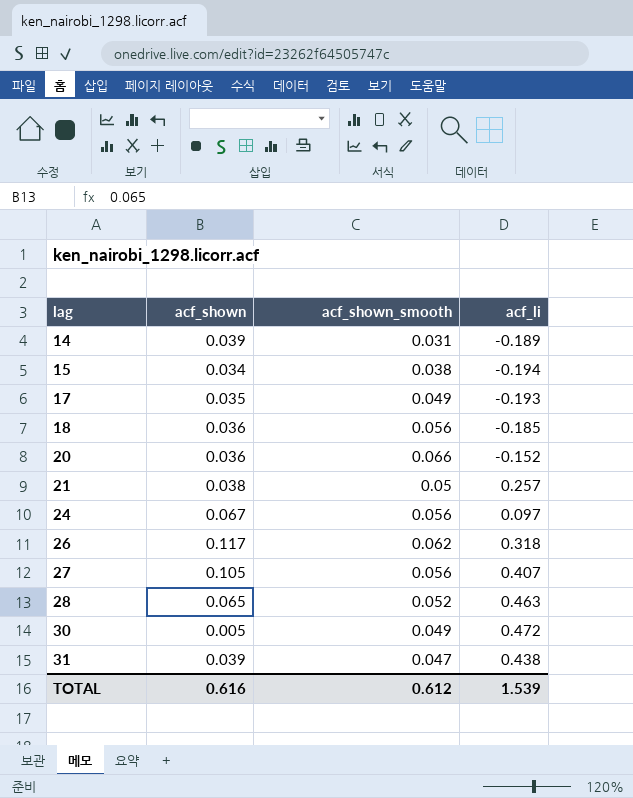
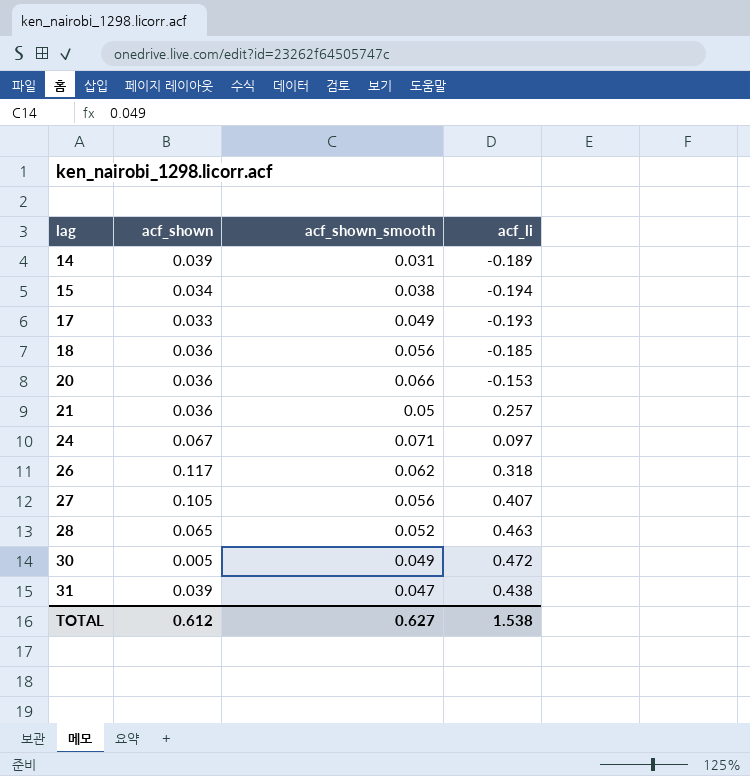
17 | acf_shown: 0.035 -> 0.033
20 | acf_li: -0.152 -> -0.153
21 | acf_shown: 0.038 -> 0.036
24 | acf_shown_smooth: 0.056 -> 0.071
TOTAL | acf_shown: 0.616 -> 0.612
TOTAL | acf_shown_smooth: 0.612 -> 0.627
TOTAL | acf_li: 1.539 -> 1.538

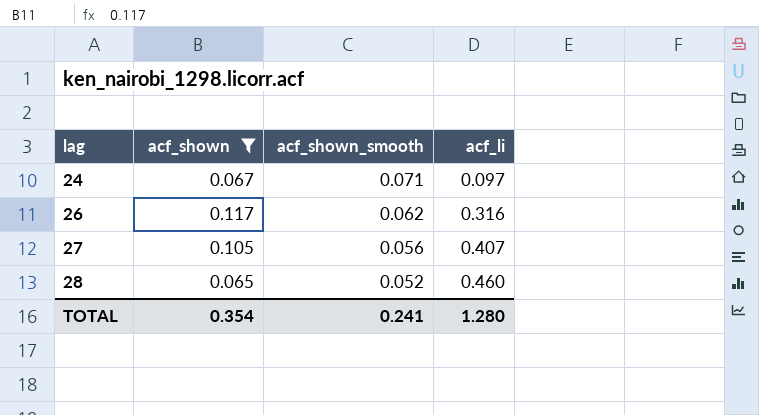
filter: none -> acf_shown >= 0.065
26 | acf_li: 0.318 -> 0.316
28 | acf_li: 0.463 -> 0.460
TOTAL | acf_shown: 0.612 -> 0.354
TOTAL | acf_shown_smooth: 0.627 -> 0.241
TOTAL | acf_li: 1.538 -> 1.280

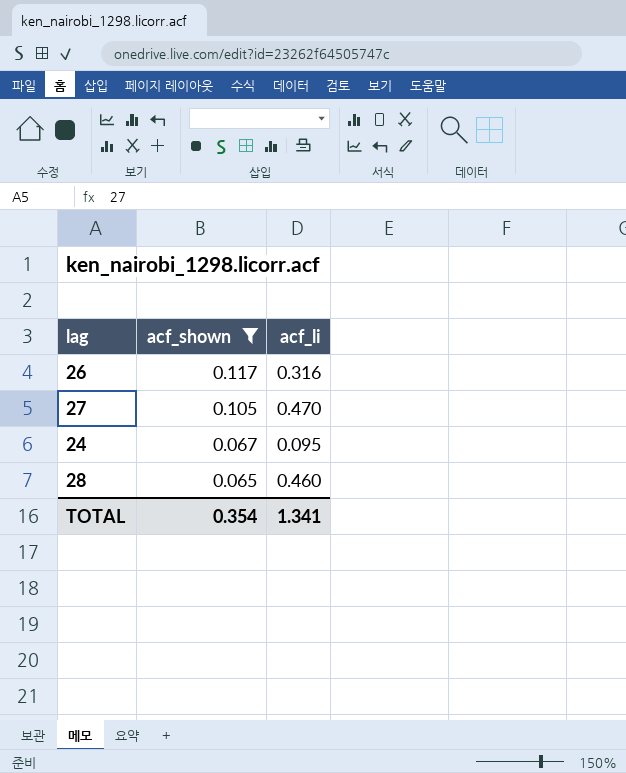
row order: lag ascending -> acf_shown descending
column acf_shown_smooth | position: 3 -> none
27 | acf_li: 0.407 -> 0.470
24 | acf_li: 0.097 -> 0.095
TOTAL | acf_li: 1.280 -> 1.341

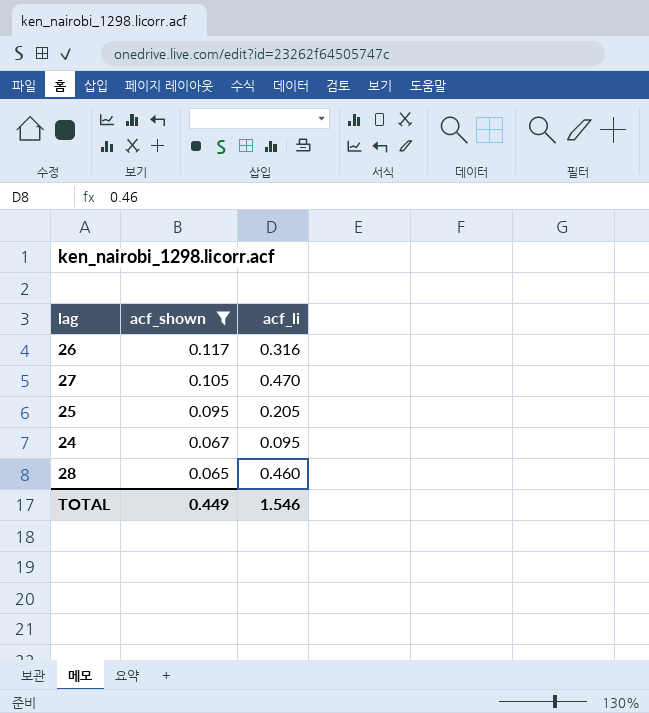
row 25: none -> 0.095 | 0.205
TOTAL | acf_shown: 0.354 -> 0.449
TOTAL | acf_li: 1.341 -> 1.546

